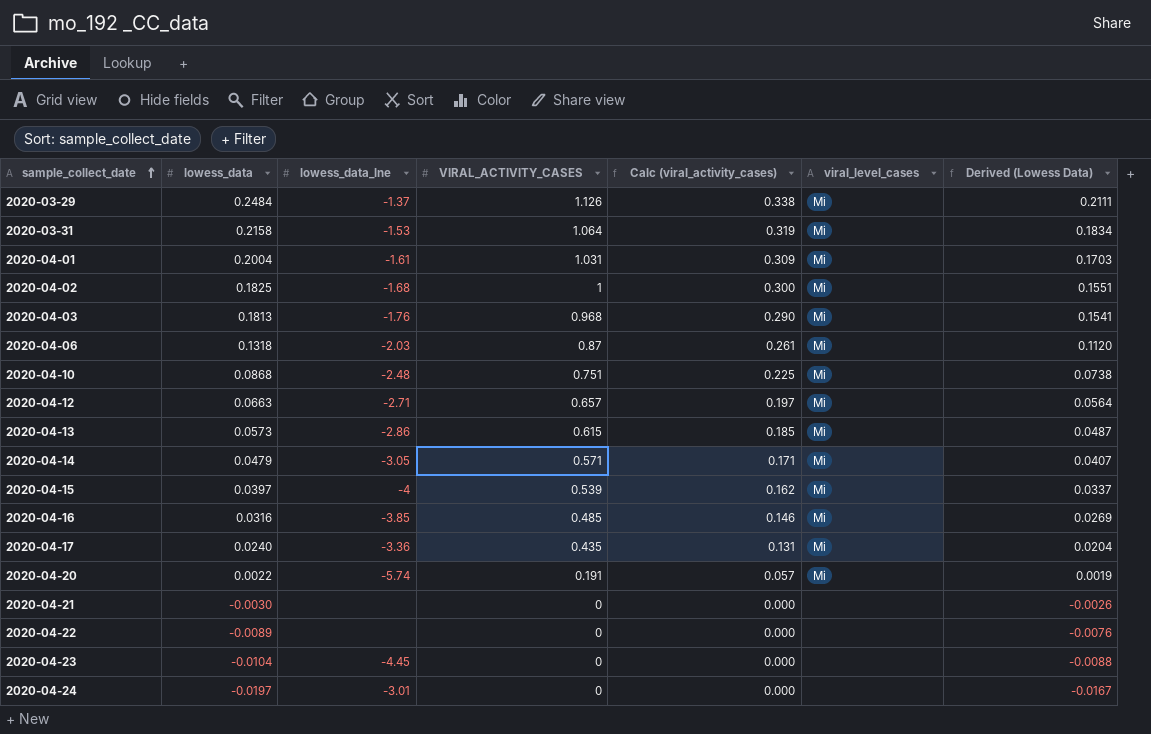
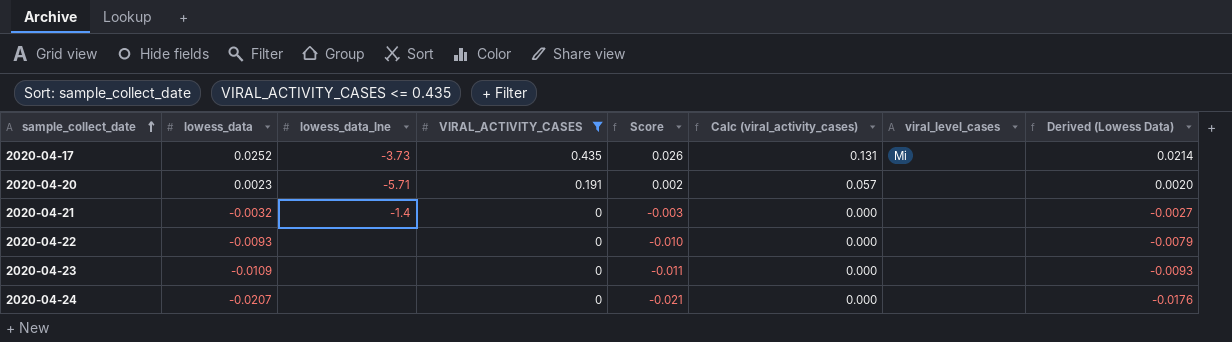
filter: none -> VIRAL_ACTIVITY_CASES <= 0.435
column Score | formula: none -> [lowess_data] * 1.03
2020-04-17 | lowess_data: 0.0240 -> 0.0252
2020-04-17 | lowess_data_lne: -3.36 -> -3.73
2020-04-17 | Derived (Lowess Data): 0.0204 -> 0.0214
2020-04-20 | lowess_data: 0.0022 -> 0.0023
2020-04-20 | lowess_data_lne: -5.74 -> -5.71
2020-04-20 | viral_level_cases: Mi -> none
2020-04-20 | Derived (Lowess Data): 0.0019 -> 0.0020
2020-04-21 | lowess_data: -0.0030 -> -0.0032
2020-04-21 | lowess_data_lne: none -> -1.4
2020-04-21 | Derived (Lowess Data): -0.0026 -> -0.0027
2020-04-22 | lowess_data: -0.0089 -> -0.0093
2020-04-22 | Derived (Lowess Data): -0.0076 -> -0.0079
2020-04-23 | lowess_data: -0.0104 -> -0.0109
2020-04-23 | lowess_data_lne: -4.45 -> none
2020-04-23 | Derived (Lowess Data): -0.0088 -> -0.0093
2020-04-24 | lowess_data: -0.0197 -> -0.0207
2020-04-24 | lowess_data_lne: -3.01 -> none
2020-04-24 | Derived (Lowess Data): -0.0167 -> -0.0176

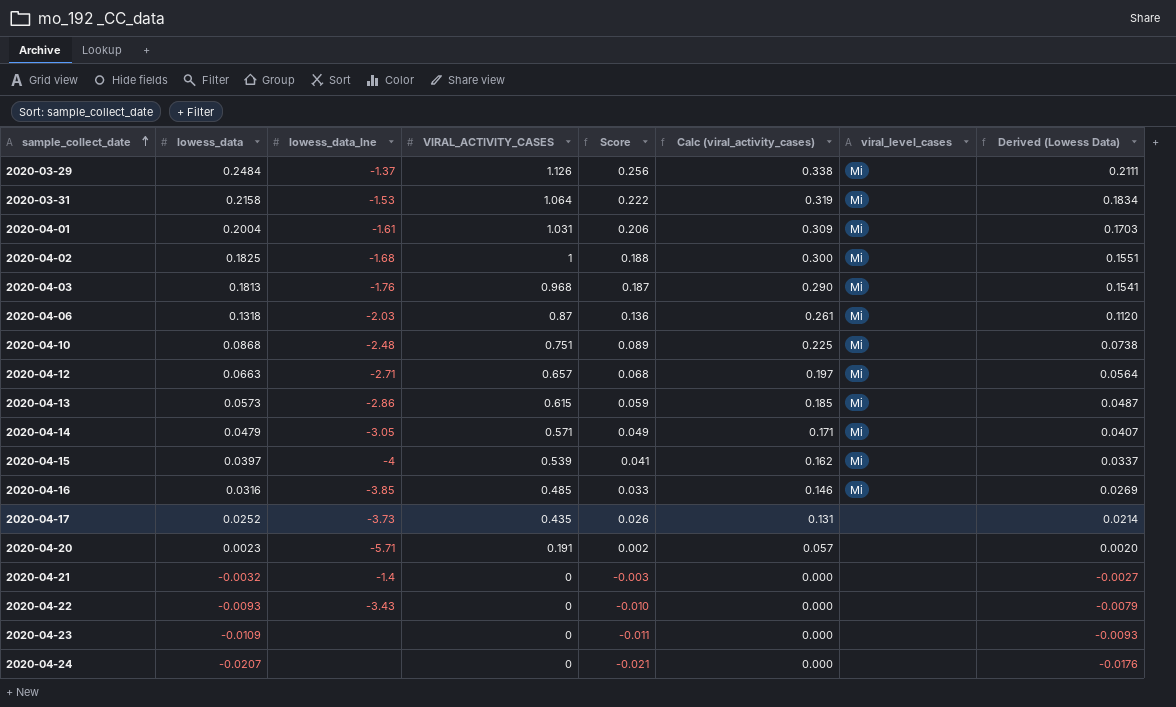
filter: VIRAL_ACTIVITY_CASES <= 0.435 -> none
2020-04-17 | viral_level_cases: Mi -> none
2020-04-22 | lowess_data_lne: none -> -3.43

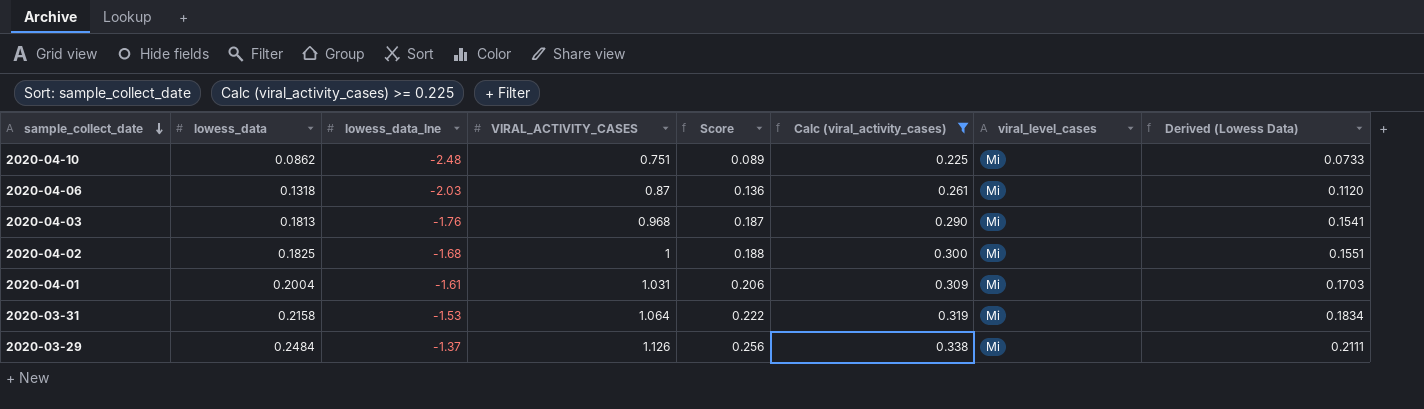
filter: none -> Calc (viral_activity_cases) >= 0.225
row order: sample_collect_date ascending -> sample_collect_date descending
2020-04-10 | lowess_data: 0.0868 -> 0.0862
2020-04-10 | Derived (Lowess Data): 0.0738 -> 0.0733

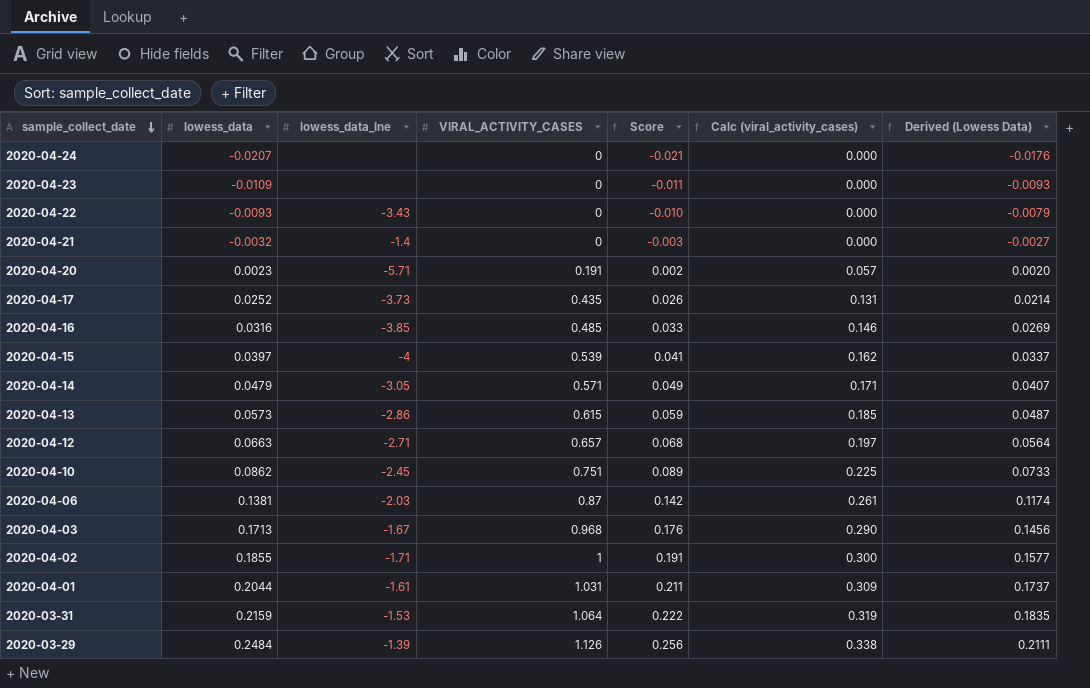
filter: Calc (viral_activity_cases) >= 0.225 -> none
column viral_level_cases | position: 7 -> none
2020-04-10 | lowess_data_lne: -2.48 -> -2.45
2020-04-06 | lowess_data: 0.1318 -> 0.1381
2020-04-06 | Score: 0.136 -> 0.142
2020-04-06 | Derived (Lowess Data): 0.1120 -> 0.1174
2020-04-03 | lowess_data: 0.1813 -> 0.1713
2020-04-03 | lowess_data_lne: -1.76 -> -1.67
2020-04-03 | Score: 0.187 -> 0.176
2020-04-03 | Derived (Lowess Data): 0.1541 -> 0.1456
2020-04-02 | lowess_data: 0.1825 -> 0.1855
2020-04-02 | lowess_data_lne: -1.68 -> -1.71
2020-04-02 | Score: 0.188 -> 0.191
2020-04-02 | Derived (Lowess Data): 0.1551 -> 0.1577
2020-04-01 | lowess_data: 0.2004 -> 0.2044
2020-04-01 | Score: 0.206 -> 0.211
2020-04-01 | Derived (Lowess Data): 0.1703 -> 0.1737
2020-03-31 | lowess_data: 0.2158 -> 0.2159
2020-03-31 | Derived (Lowess Data): 0.1834 -> 0.1835
2020-03-29 | lowess_data_lne: -1.37 -> -1.39

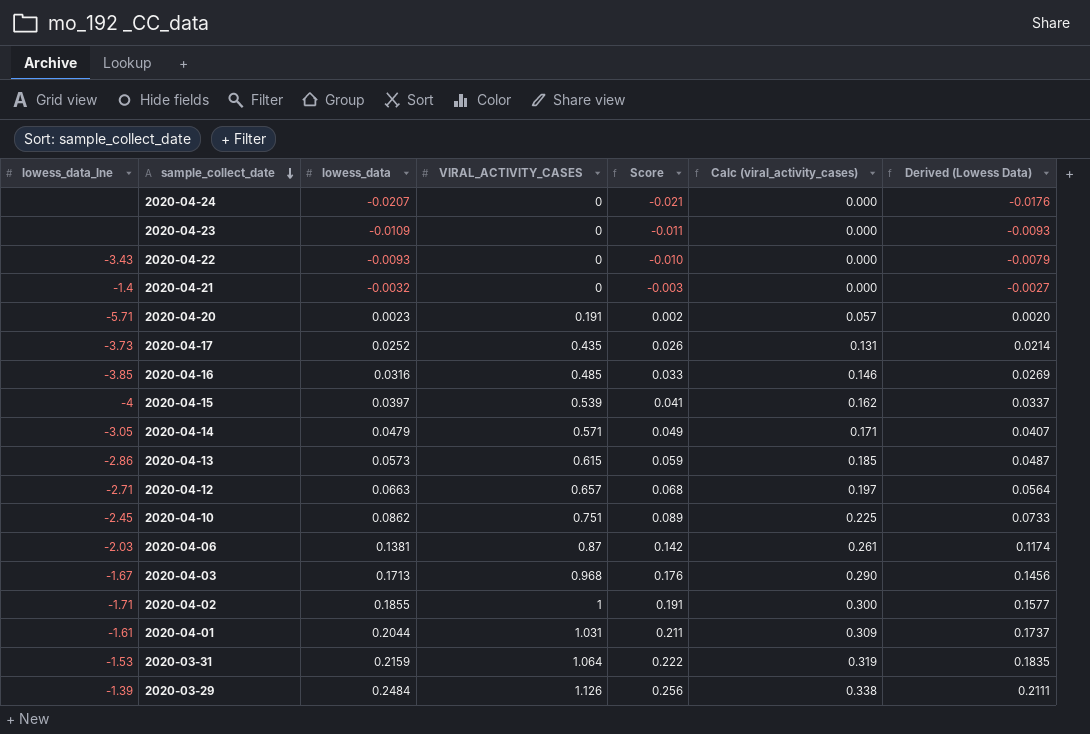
column lowess_data_lne | position: 3 -> 1

